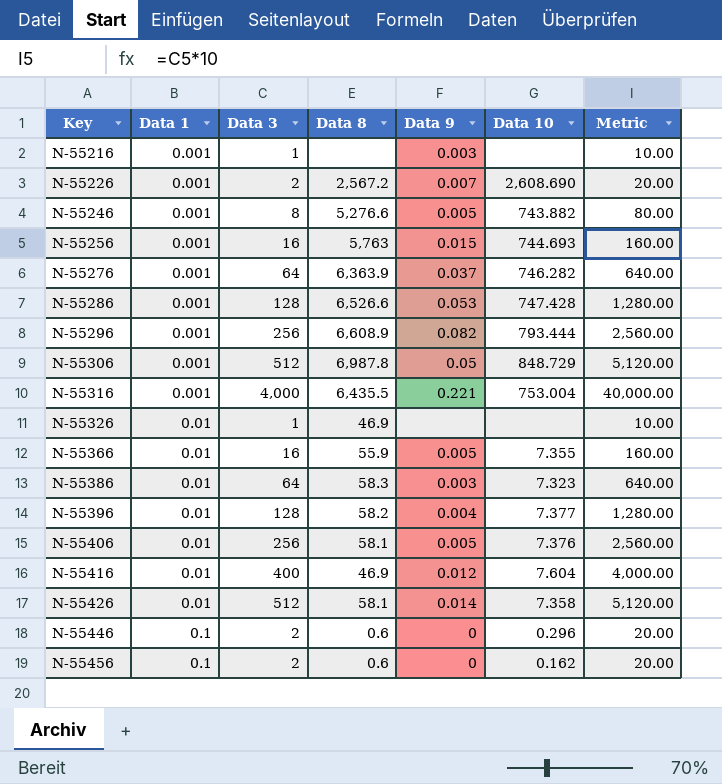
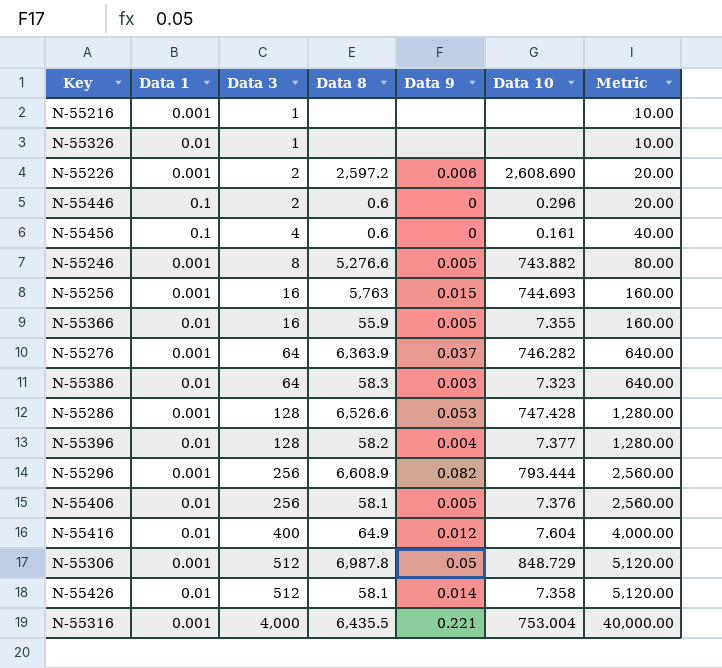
row order: Key ascending -> Data 3 ascending
N-55216 | Data 9: 0.003 -> none
N-55326 | Data 8: 46.9 -> none
N-55226 | Data 8: 2,567.2 -> 2,597.2
N-55226 | Data 9: 0.007 -> 0.006
N-55456 | Data 3: 2 -> 4
N-55456 | Data 10: 0.162 -> 0.161
N-55456 | Metric: 20.00 -> 40.00
N-55416 | Data 8: 46.9 -> 64.9

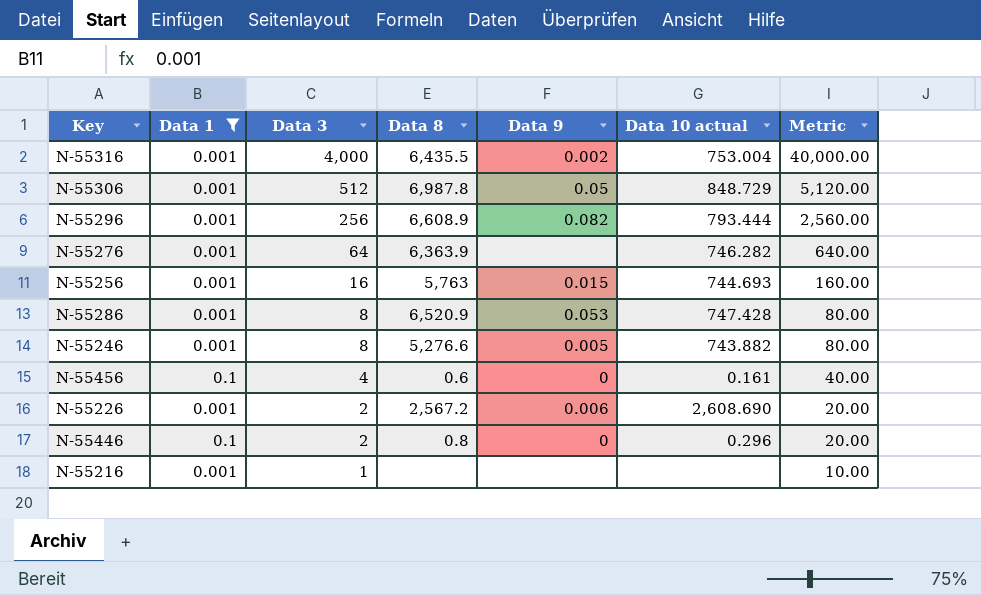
filter: none -> Data 1 != 0.01
row order: Data 3 ascending -> Data 3 descending
column name: Data 10 -> Data 10 actual
N-55316 | Data 9: 0.221 -> 0.002
N-55276 | Data 9: 0.037 -> none
N-55286 | Data 3: 128 -> 8
N-55286 | Data 8: 6,526.6 -> 6,520.9
N-55286 | Metric: 1,280.00 -> 80.00
N-55226 | Data 8: 2,597.2 -> 2,567.2
N-55446 | Data 8: 0.6 -> 0.8

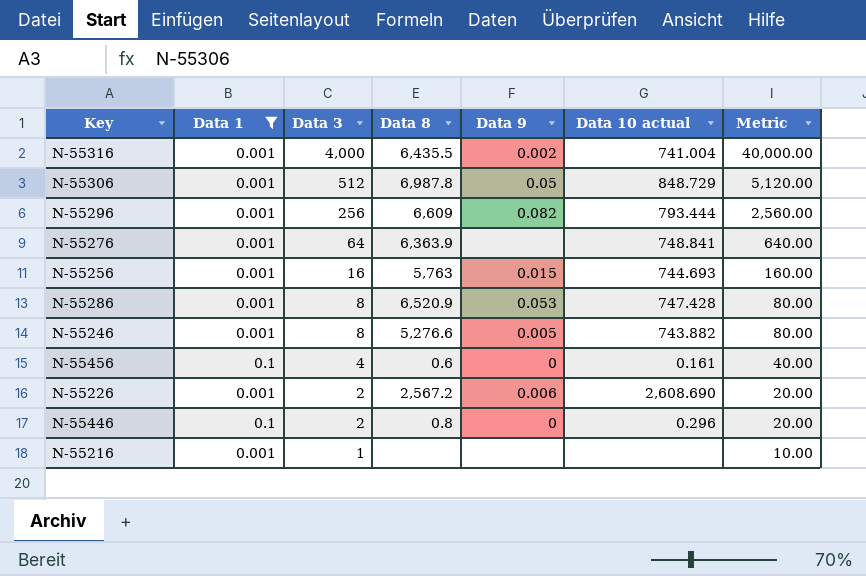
N-55316 | Data 10 actual: 753.004 -> 741.004
N-55296 | Data 8: 6,608.9 -> 6,609
N-55276 | Data 10 actual: 746.282 -> 748.841

